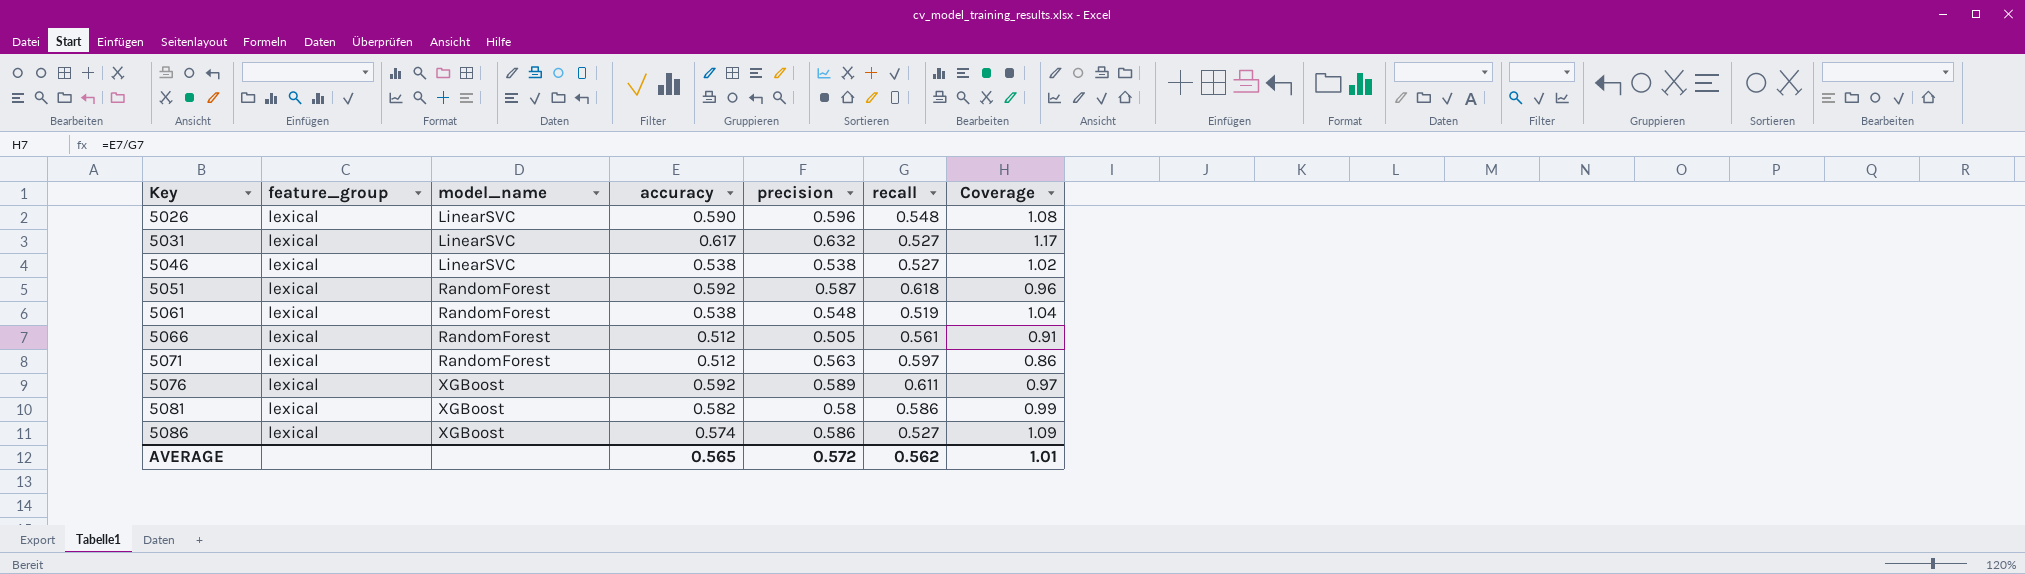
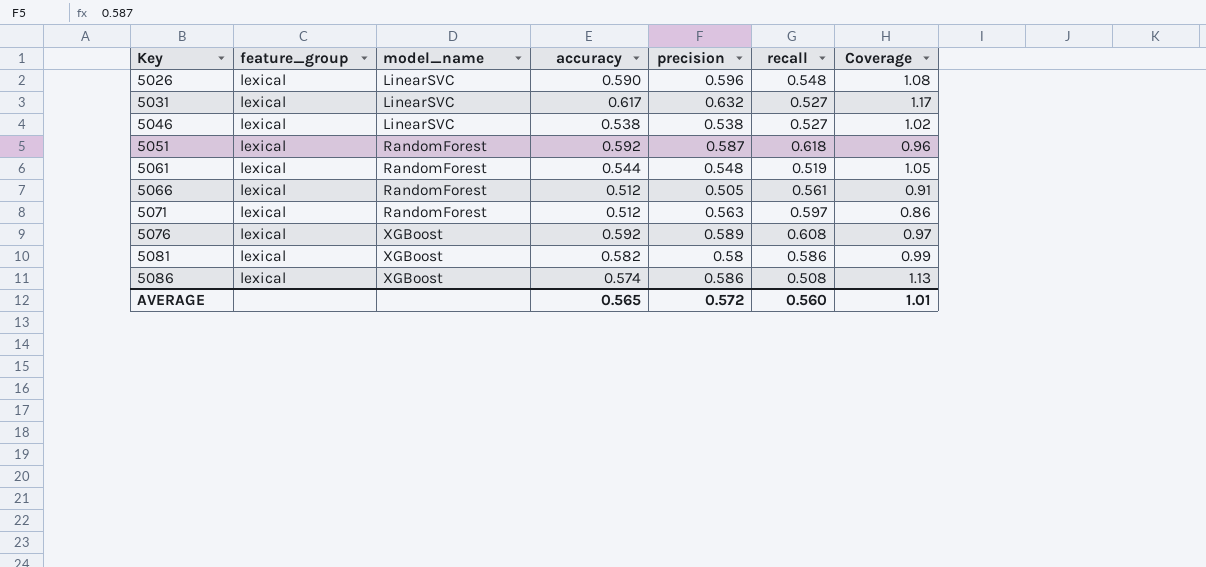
5061 | accuracy: 0.538 -> 0.544
5061 | Coverage: 1.04 -> 1.05
5076 | recall: 0.611 -> 0.608
5086 | recall: 0.527 -> 0.508
5086 | Coverage: 1.09 -> 1.13
AVERAGE | recall: 0.562 -> 0.560

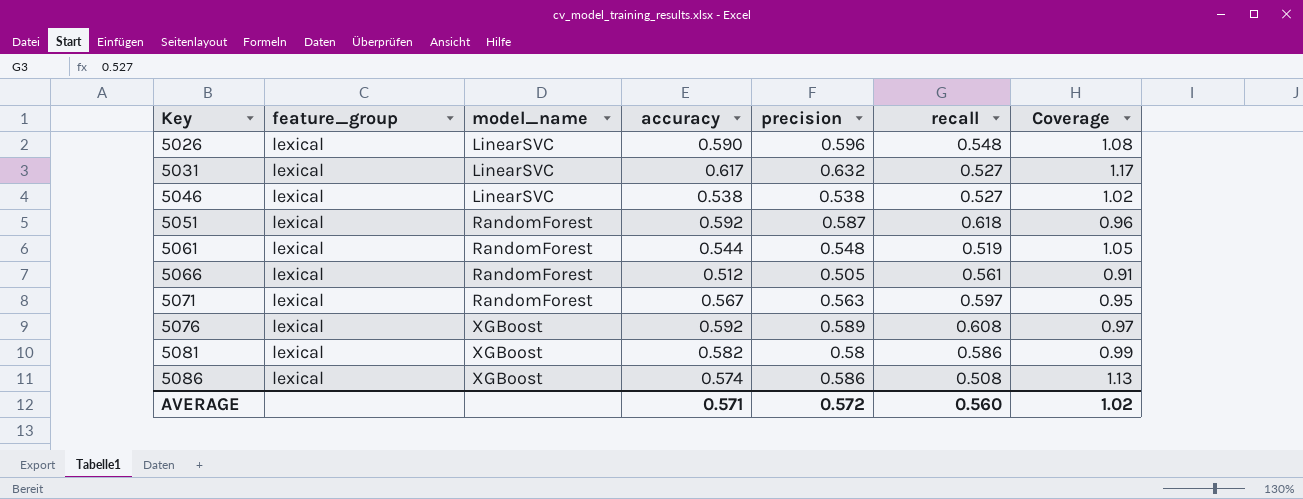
5071 | accuracy: 0.512 -> 0.567
5071 | Coverage: 0.86 -> 0.95
AVERAGE | accuracy: 0.565 -> 0.571
AVERAGE | Coverage: 1.01 -> 1.02

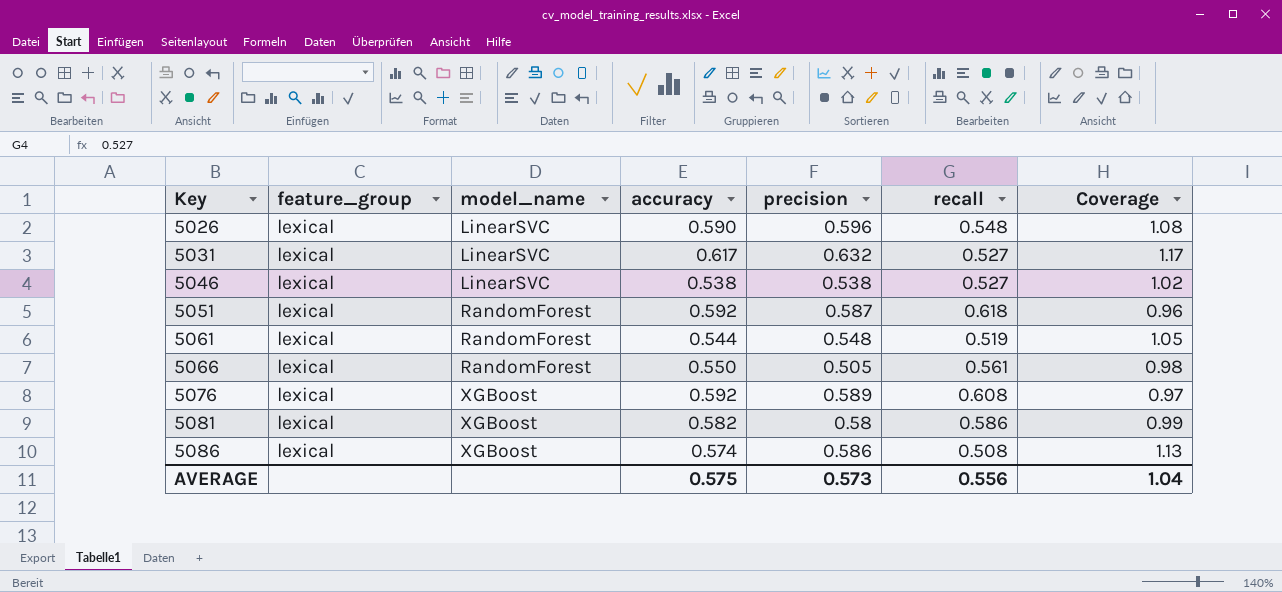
row 5071: lexical | RandomForest | 0.567 | 0.563 | 0.597 | 0.95 -> none
5066 | accuracy: 0.512 -> 0.550
5066 | Coverage: 0.91 -> 0.98
AVERAGE | accuracy: 0.571 -> 0.575
AVERAGE | precision: 0.572 -> 0.573
AVERAGE | recall: 0.560 -> 0.556
AVERAGE | Coverage: 1.02 -> 1.04

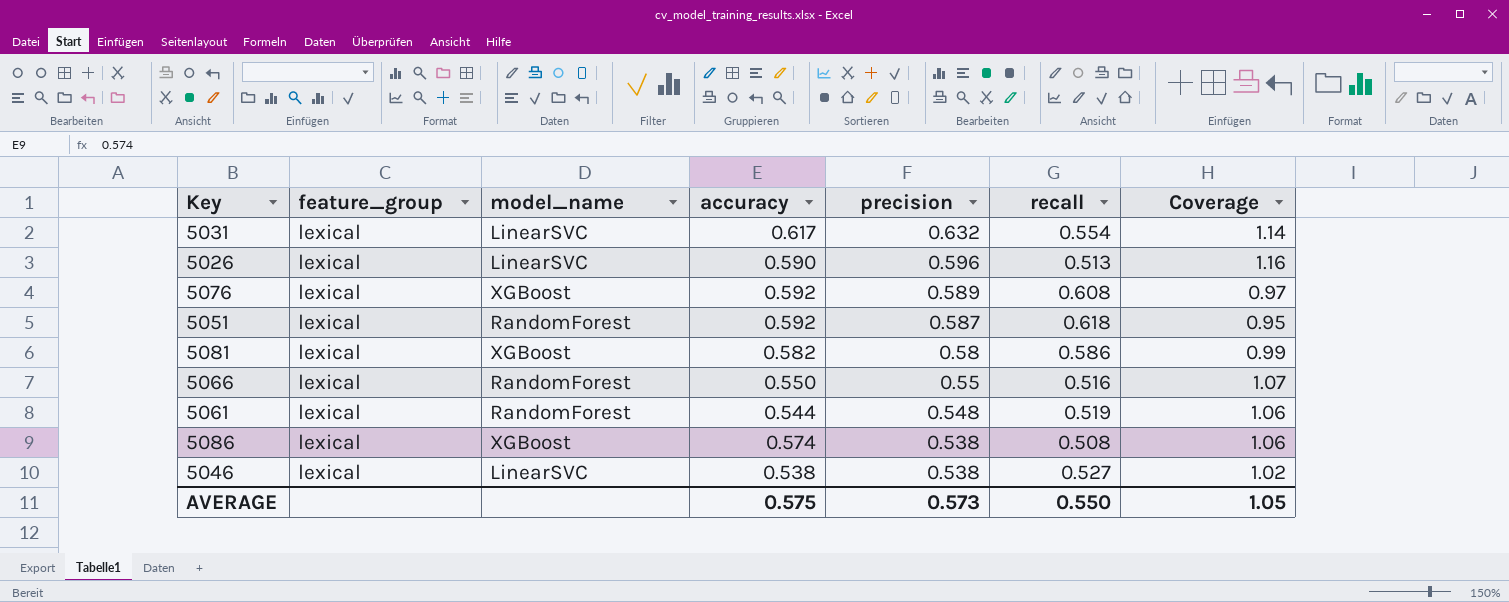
row order: Key ascending -> precision descending
column Coverage | formula: [accuracy] / [recall] -> [precision] / [recall]
5031 | recall: 0.527 -> 0.554
5026 | recall: 0.548 -> 0.513
5066 | precision: 0.505 -> 0.55
5066 | recall: 0.561 -> 0.516
5086 | precision: 0.586 -> 0.538
AVERAGE | recall: 0.556 -> 0.550
AVERAGE | Coverage: 1.04 -> 1.05

